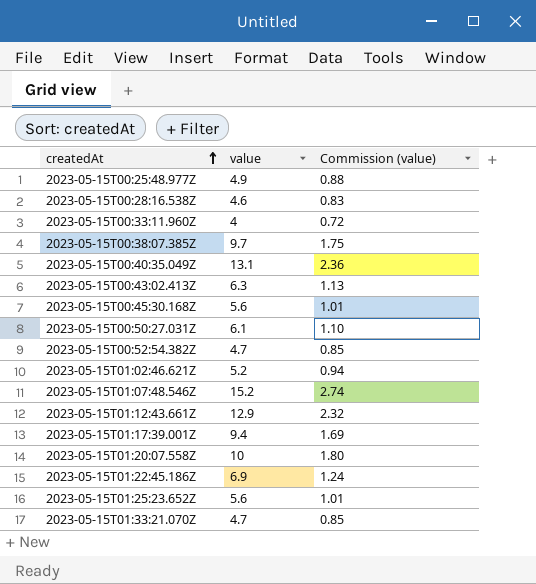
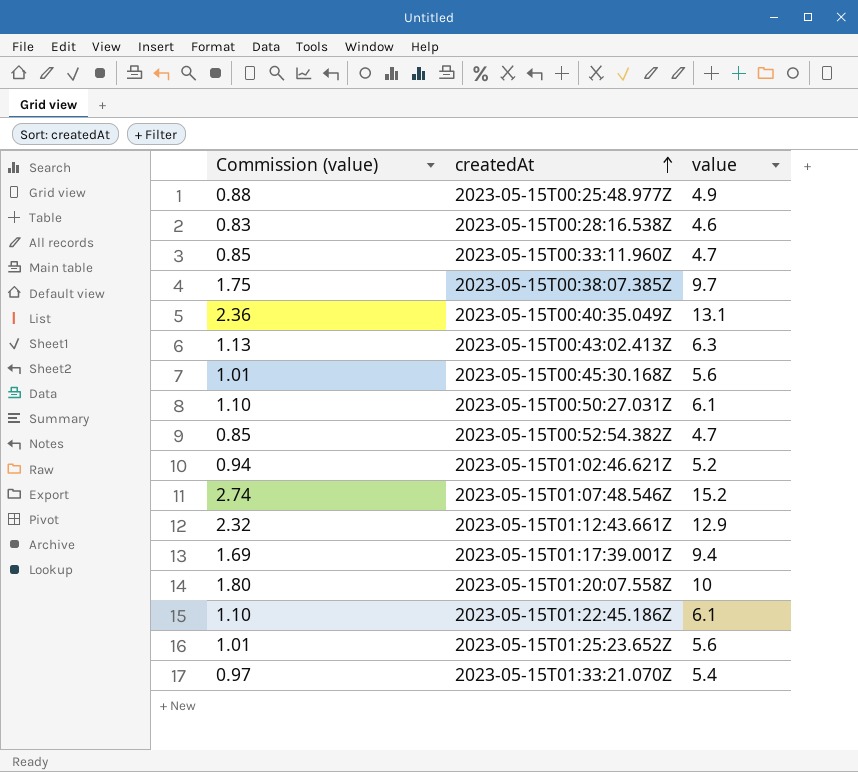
column Commission (value) | position: 3 -> 1
2023-05-15T00:33:11.960Z | Commission (value): 0.72 -> 0.85
2023-05-15T00:33:11.960Z | value: 4 -> 4.7
2023-05-15T01:22:45.186Z | Commission (value): 1.24 -> 1.10
2023-05-15T01:22:45.186Z | value: 6.9 -> 6.1
2023-05-15T01:33:21.070Z | Commission (value): 0.85 -> 0.97
2023-05-15T01:33:21.070Z | value: 4.7 -> 5.4

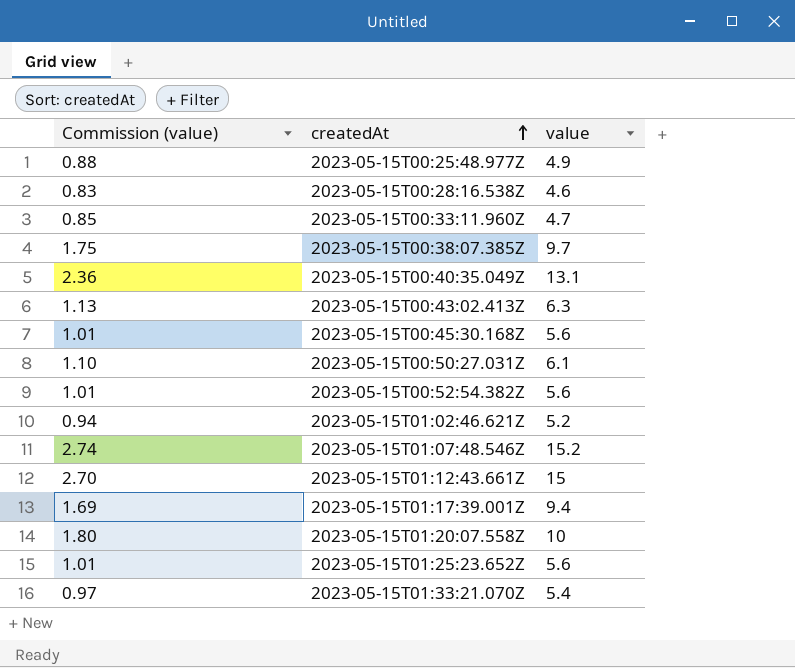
row 2023-05-15T01:22:45.186Z: 1.10 | 6.1 -> none
2023-05-15T00:52:54.382Z | Commission (value): 0.85 -> 1.01
2023-05-15T00:52:54.382Z | value: 4.7 -> 5.6
2023-05-15T01:12:43.661Z | Commission (value): 2.32 -> 2.70
2023-05-15T01:12:43.661Z | value: 12.9 -> 15

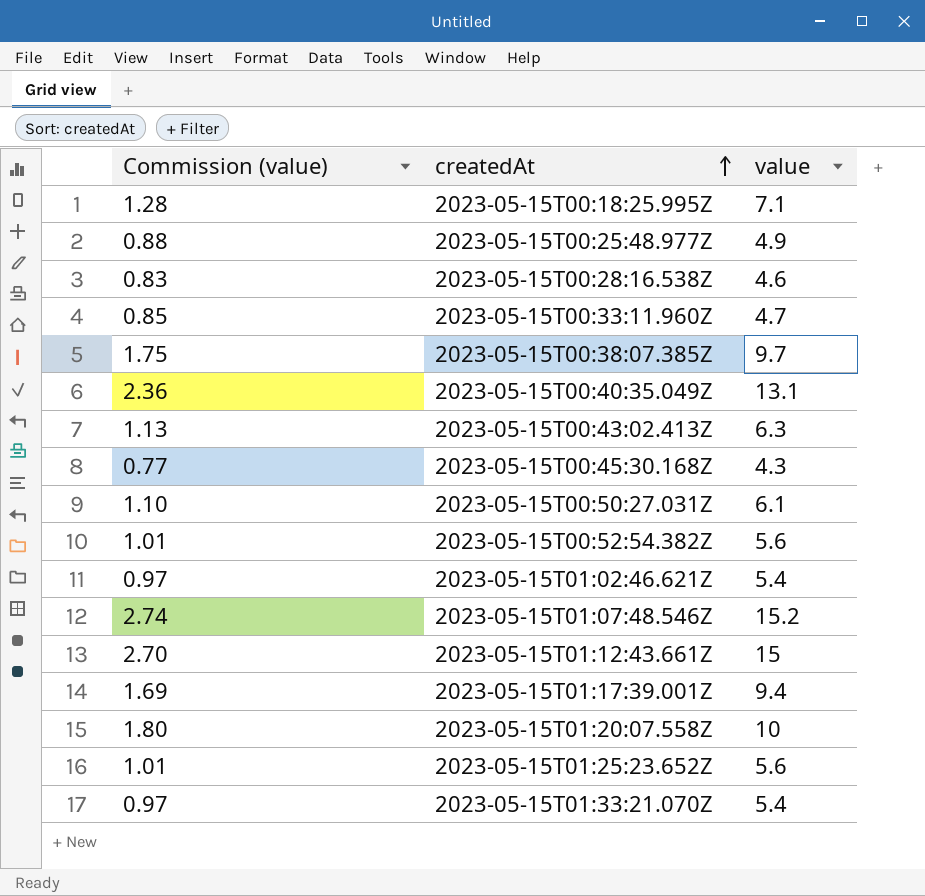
row 2023-05-15T00:18:25.995Z: none -> 1.28 | 7.1
2023-05-15T00:45:30.168Z | Commission (value): 1.01 -> 0.77
2023-05-15T00:45:30.168Z | value: 5.6 -> 4.3
2023-05-15T01:02:46.621Z | Commission (value): 0.94 -> 0.97
2023-05-15T01:02:46.621Z | value: 5.2 -> 5.4

